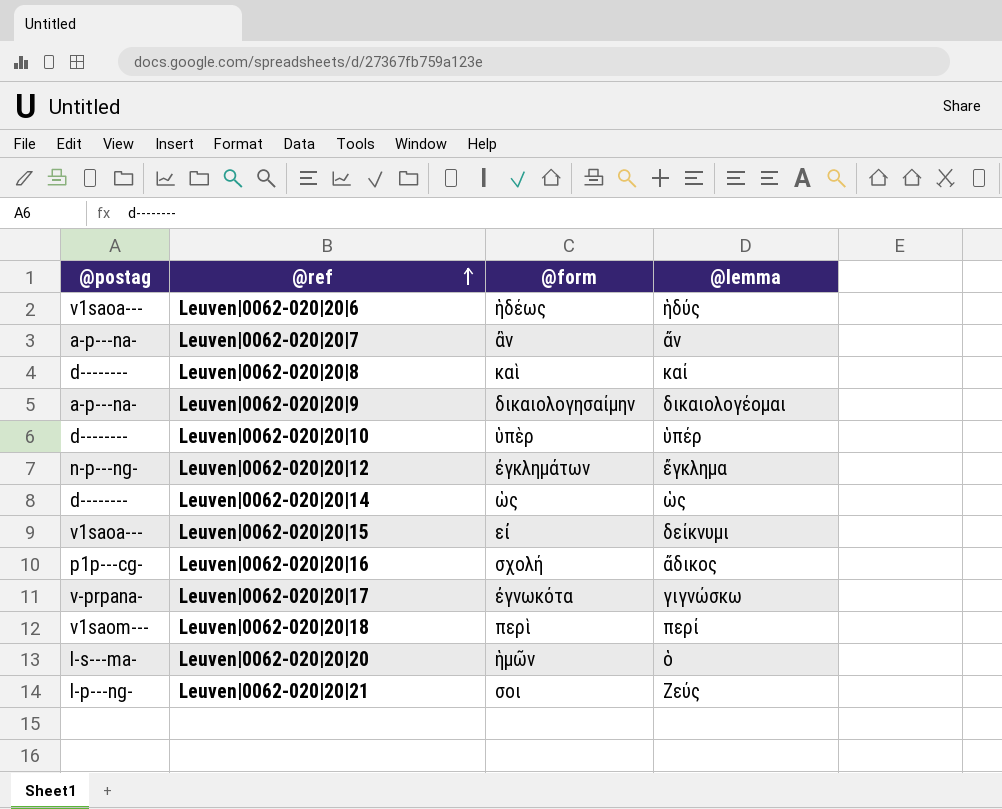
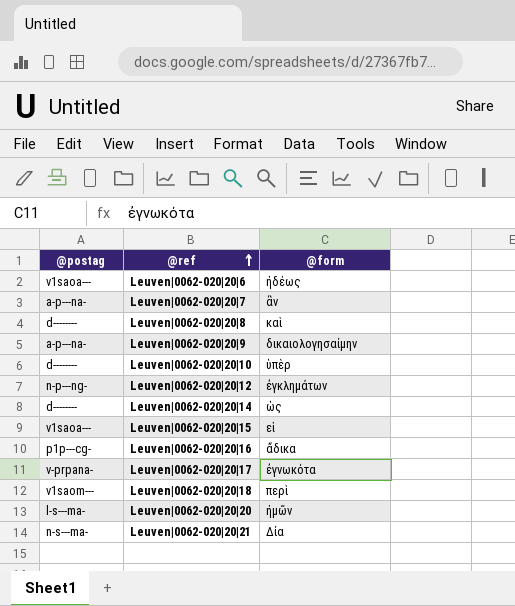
column @lemma | position: 4 -> none
Leuven|0062-020|20|16 | @form: σχολή -> ἄδικα
Leuven|0062-020|20|21 | @postag: l-p---ng- -> n-s---ma-
Leuven|0062-020|20|21 | @form: σοι -> Δία

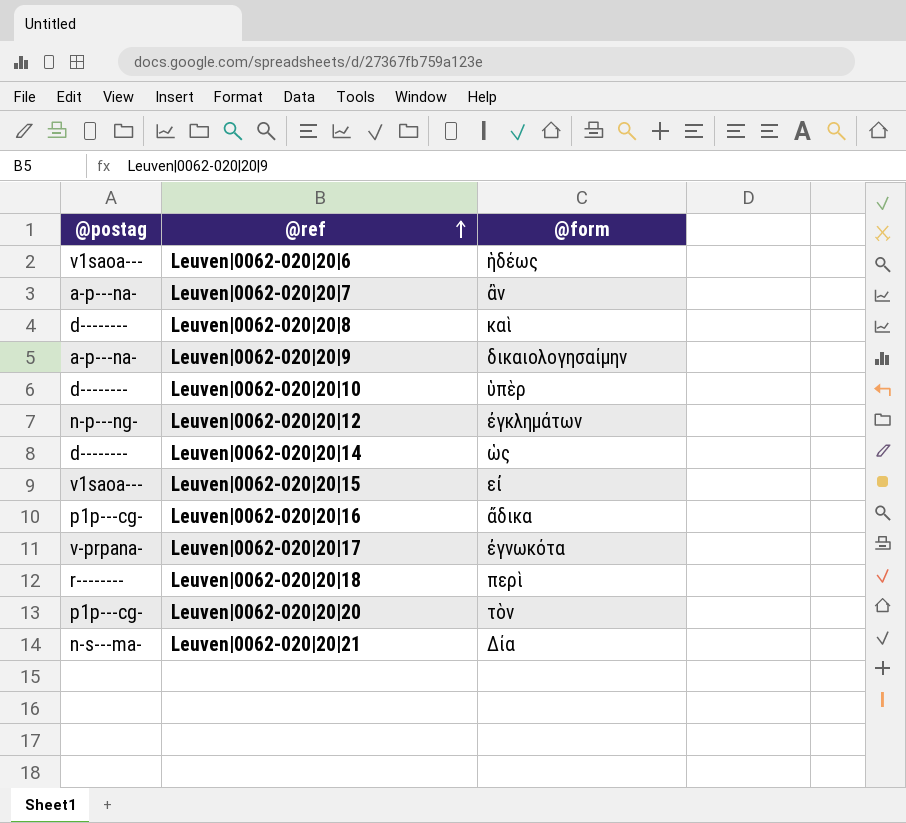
Leuven|0062-020|20|18 | @postag: v1saom--- -> r--------
Leuven|0062-020|20|20 | @postag: l-s---ma- -> p1p---cg-
Leuven|0062-020|20|20 | @form: ἡμῶν -> τὸν

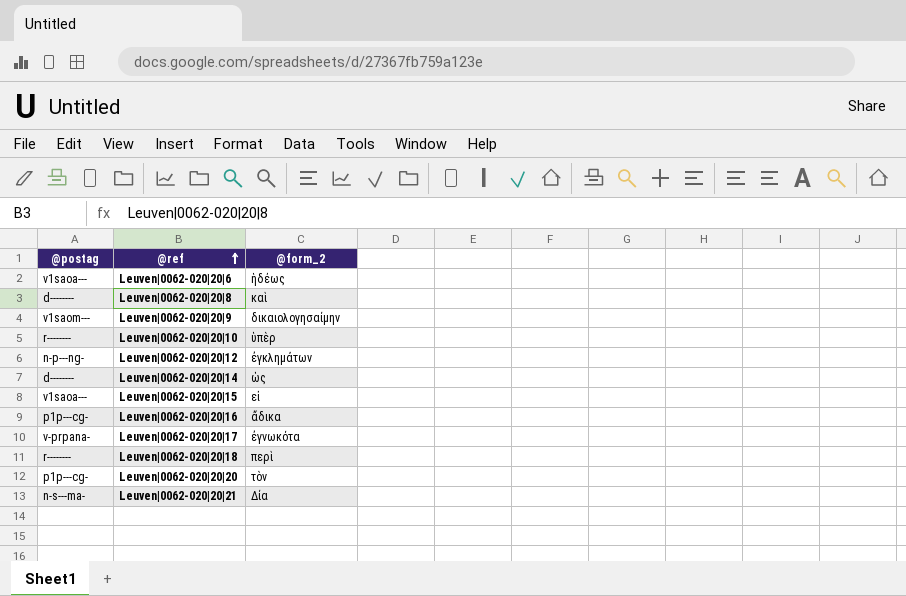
column name: @form -> @form_2
row Leuven|0062-020|20|7: a-p---na- | ἂν -> none
Leuven|0062-020|20|9 | @postag: a-p---na- -> v1saom---
Leuven|0062-020|20|10 | @postag: d-------- -> r--------

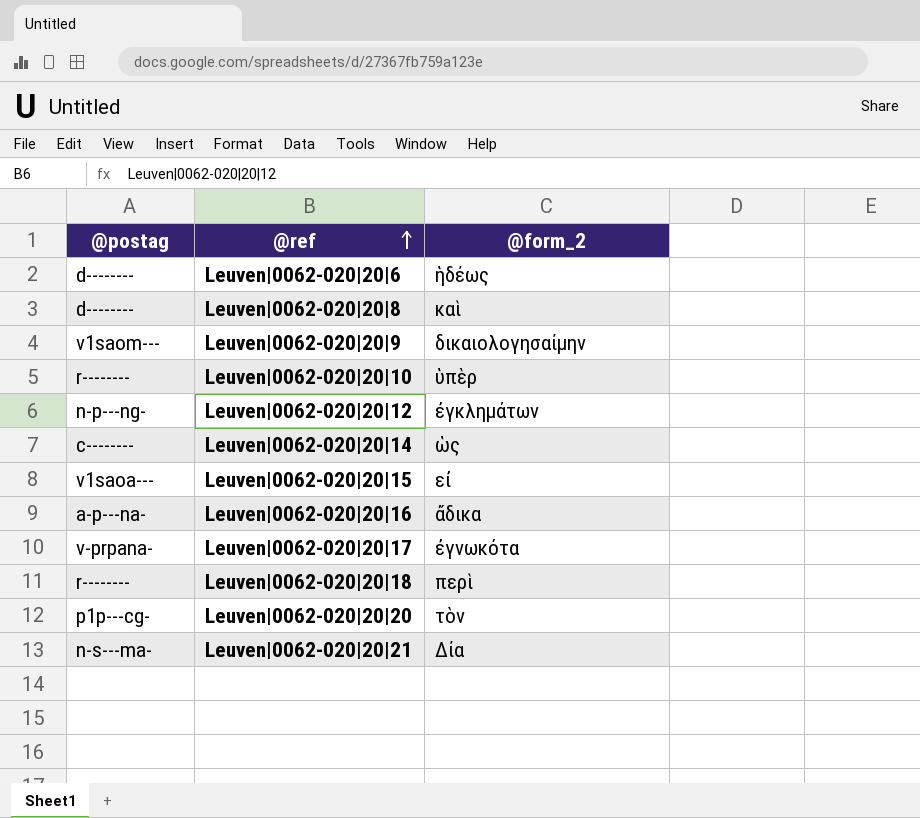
Leuven|0062-020|20|6 | @postag: v1saoa--- -> d--------
Leuven|0062-020|20|14 | @postag: d-------- -> c--------
Leuven|0062-020|20|16 | @postag: p1p---cg- -> a-p---na-

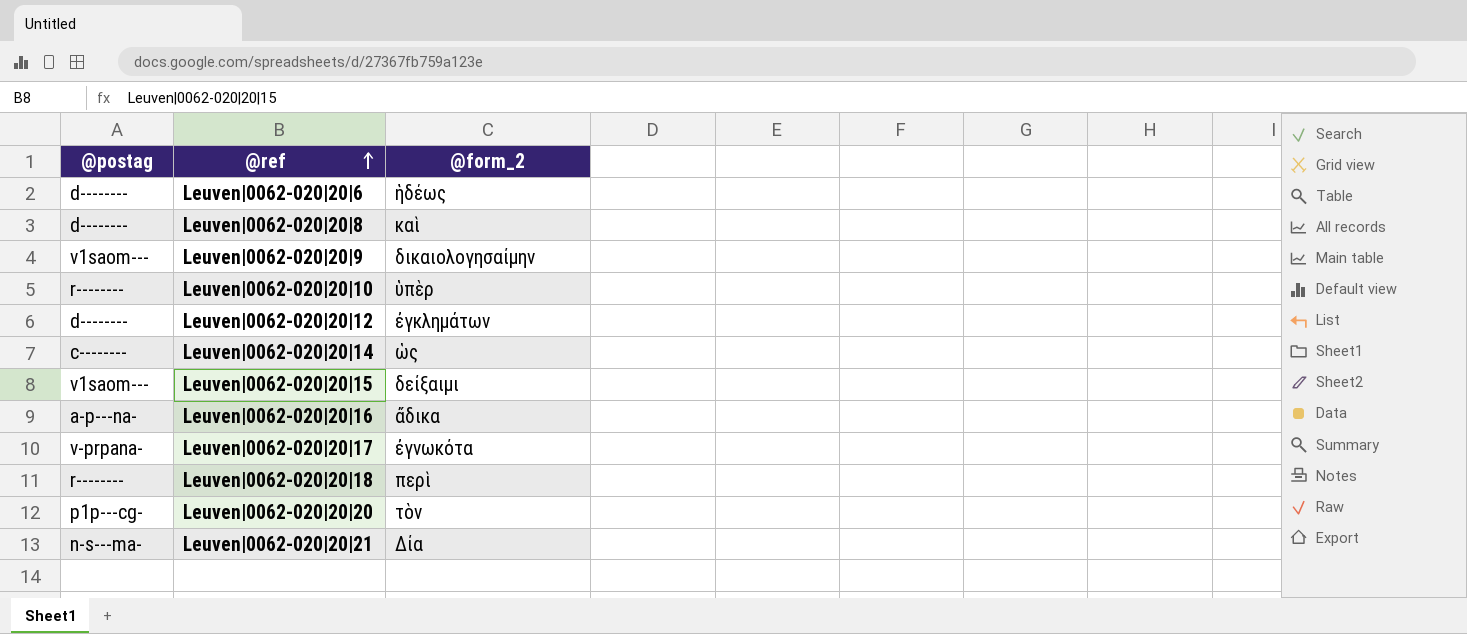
Leuven|0062-020|20|12 | @postag: n-p---ng- -> d--------
Leuven|0062-020|20|15 | @postag: v1saoa--- -> v1saom---
Leuven|0062-020|20|15 | @form_2: εἰ -> δείξαιμι

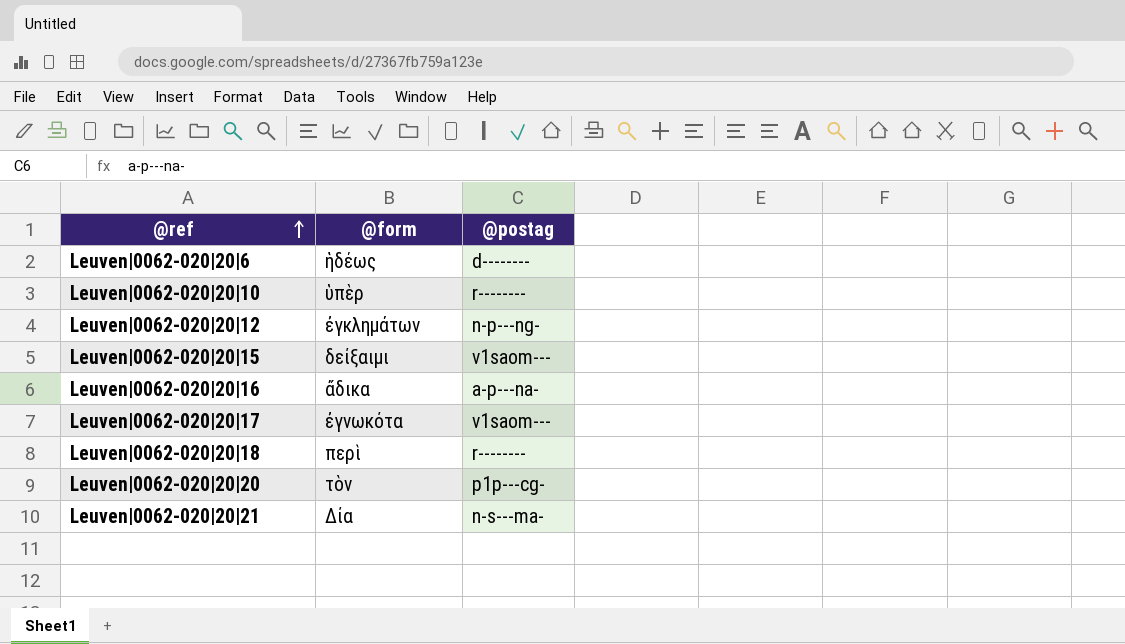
column name: @form_2 -> @form
column @postag | position: 1 -> 3
row Leuven|0062-020|20|8: d-------- | καὶ -> none
row Leuven|0062-020|20|9: v1saom--- | δικαιολογησαίμην -> none
row Leuven|0062-020|20|14: c-------- | ὡς -> none
Leuven|0062-020|20|12 | @postag: d-------- -> n-p---ng-
Leuven|0062-020|20|17 | @postag: v-prpana- -> v1saom---

